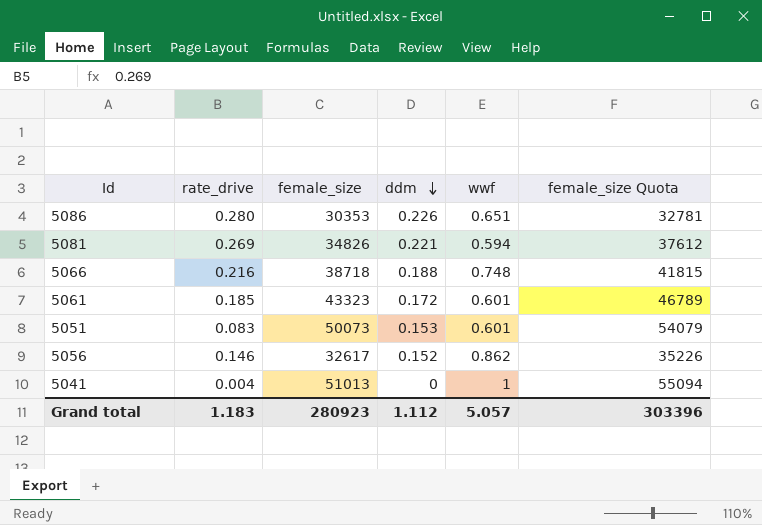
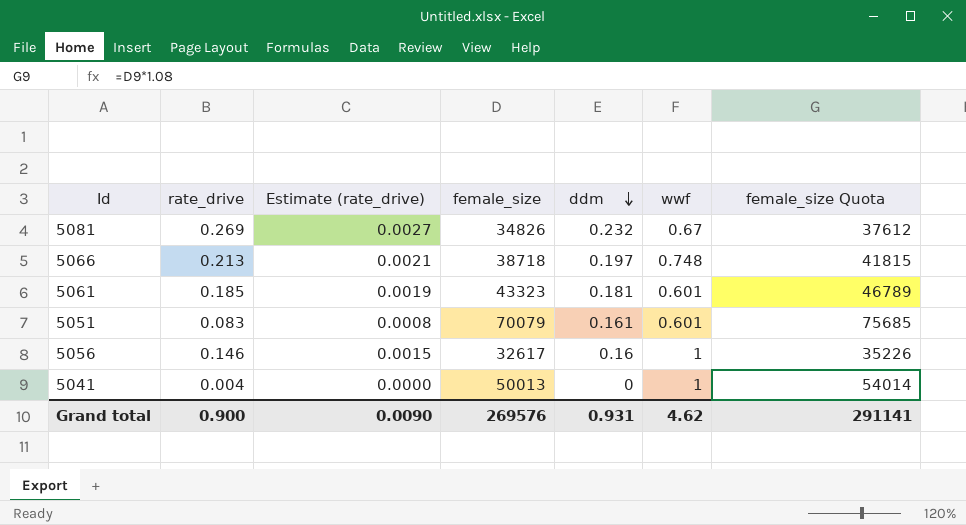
column Estimate (rate_drive) | formula: none -> [rate_drive] * 0.01
row 5086: 0.280 | 30353 | 0.226 | 0.651 | 32781 -> none
5081 | ddm: 0.221 -> 0.232
5081 | wwf: 0.594 -> 0.67
5066 | rate_drive: 0.216 -> 0.213
5066 | ddm: 0.188 -> 0.197
5061 | ddm: 0.172 -> 0.181
5051 | female_size: 50073 -> 70079
5051 | ddm: 0.153 -> 0.161
5051 | female_size Quota: 54079 -> 75685
5056 | ddm: 0.152 -> 0.16
5056 | wwf: 0.862 -> 1
5041 | female_size: 51013 -> 50013
5041 | female_size Quota: 55094 -> 54014
Grand total | rate_drive: 1.183 -> 0.900
Grand total | female_size: 280923 -> 269576
Grand total | ddm: 1.112 -> 0.931
Grand total | wwf: 5.057 -> 4.62
Grand total | female_size Quota: 303396 -> 291141

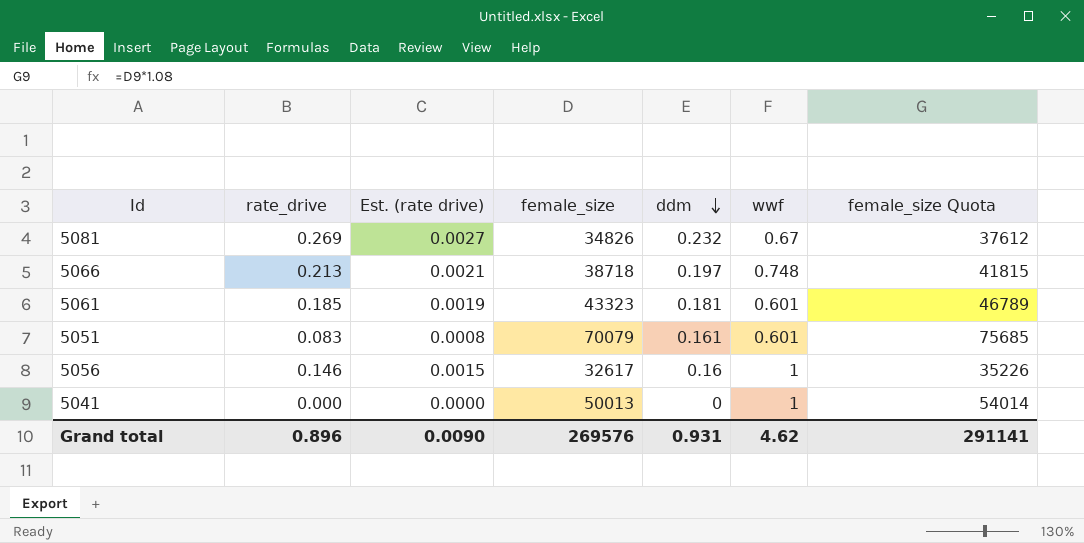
column name: Estimate (rate_drive) -> Est. (rate drive)
5041 | rate_drive: 0.004 -> 0.000
Grand total | rate_drive: 0.900 -> 0.896

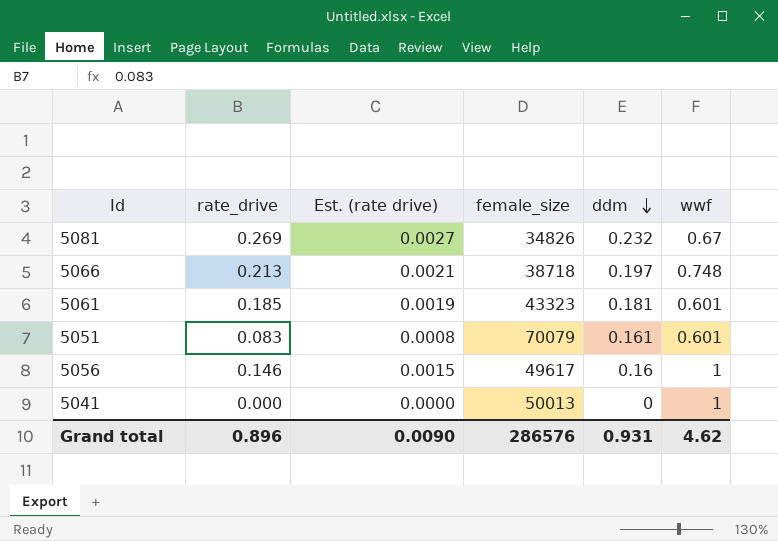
column female_size Quota | formula: [female_size] * 1.08 -> none
5056 | female_size: 32617 -> 49617
Grand total | female_size: 269576 -> 286576

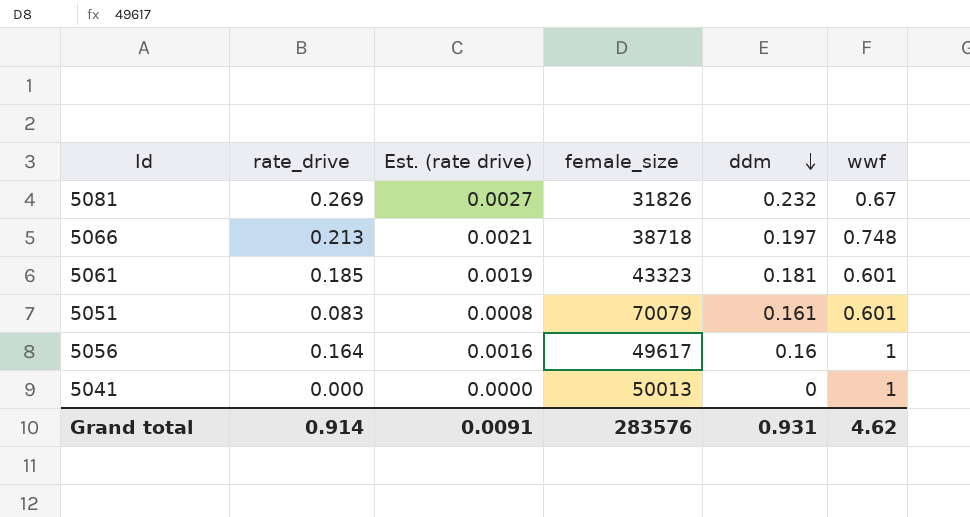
5081 | female_size: 34826 -> 31826
5056 | rate_drive: 0.146 -> 0.164
5056 | Est. (rate drive): 0.0015 -> 0.0016
Grand total | rate_drive: 0.896 -> 0.914
Grand total | Est. (rate drive): 0.0090 -> 0.0091
Grand total | female_size: 286576 -> 283576

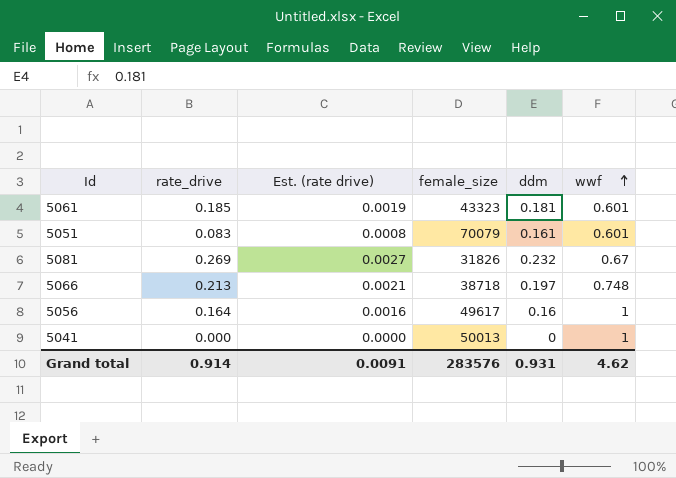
row order: ddm descending -> wwf ascending

